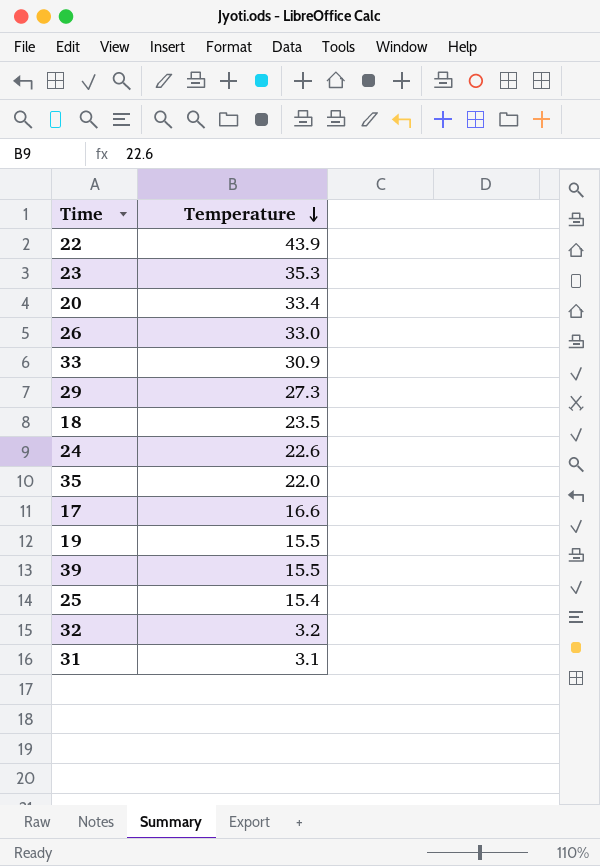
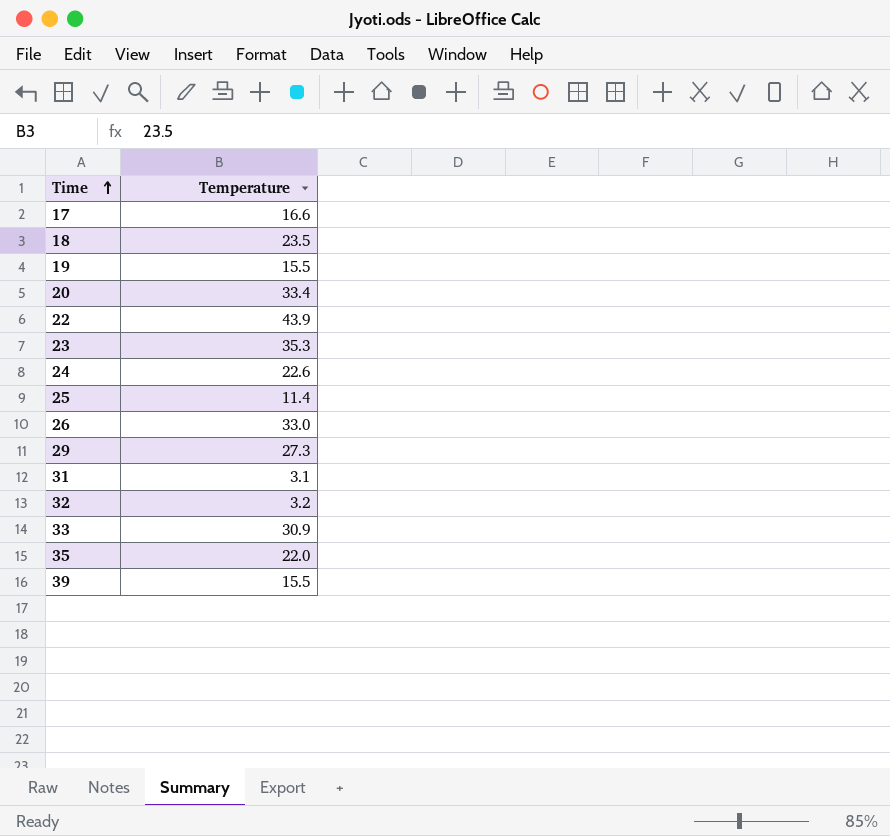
row order: Temperature descending -> Time ascending
25 | Temperature: 15.4 -> 11.4

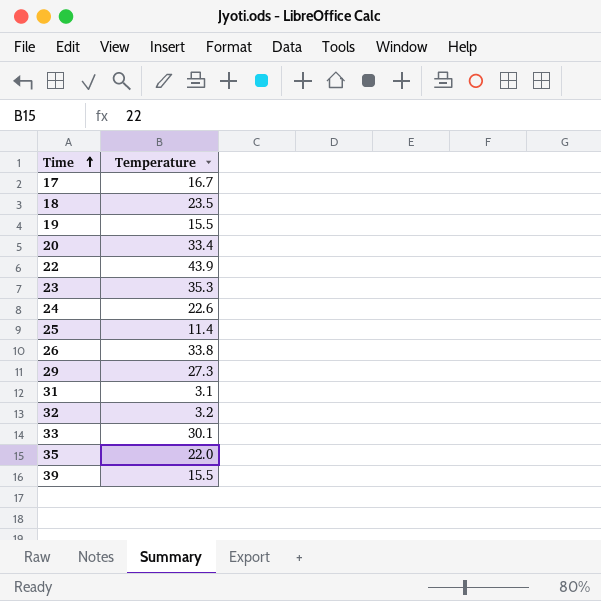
17 | Temperature: 16.6 -> 16.7
26 | Temperature: 33.0 -> 33.8
33 | Temperature: 30.9 -> 30.1

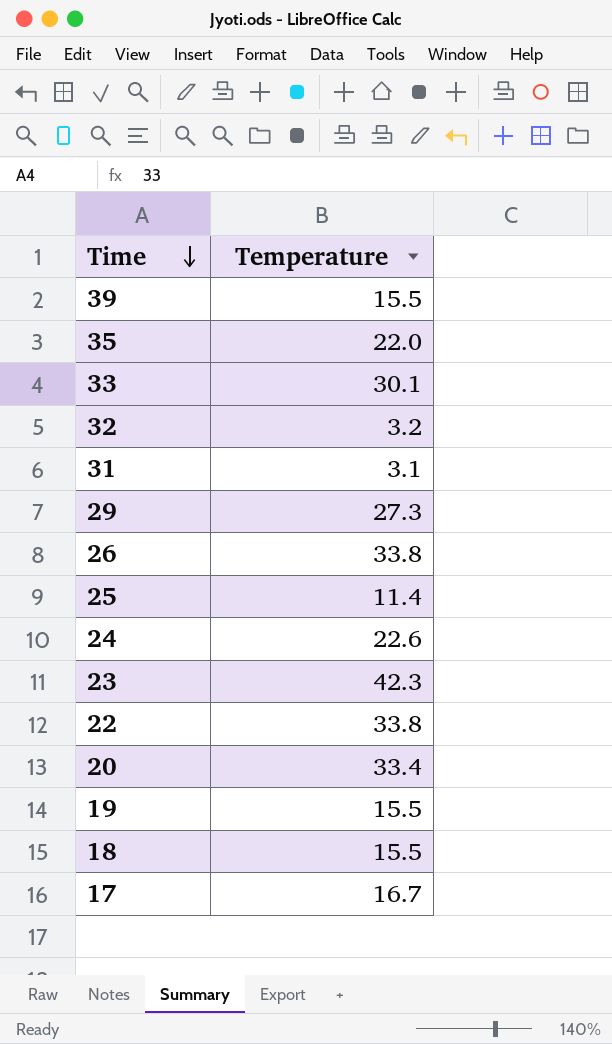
row order: Time ascending -> Time descending
23 | Temperature: 35.3 -> 42.3
22 | Temperature: 43.9 -> 33.8
18 | Temperature: 23.5 -> 15.5

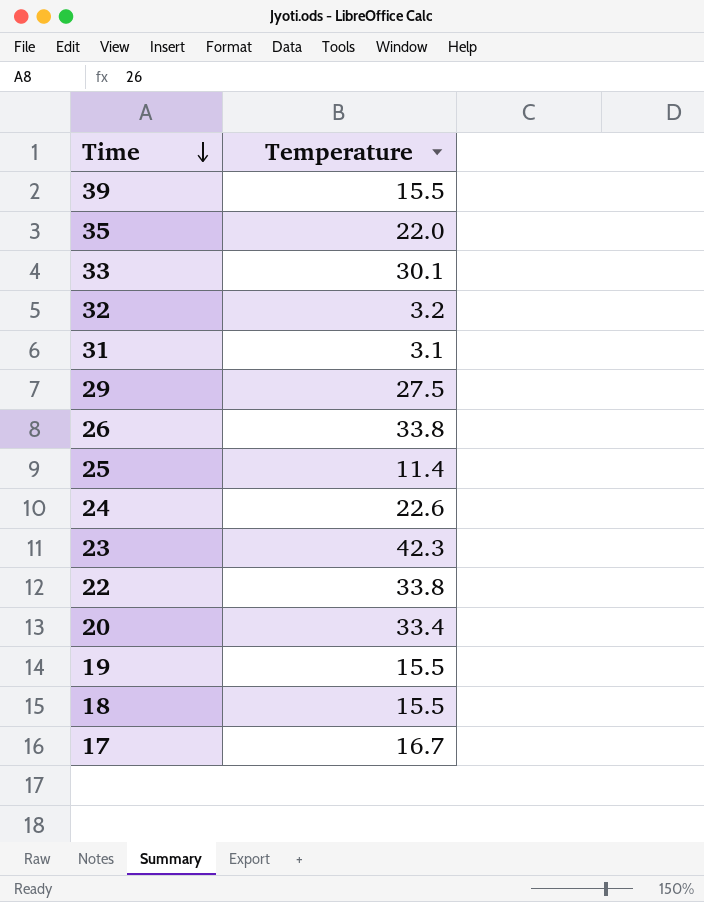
29 | Temperature: 27.3 -> 27.5

